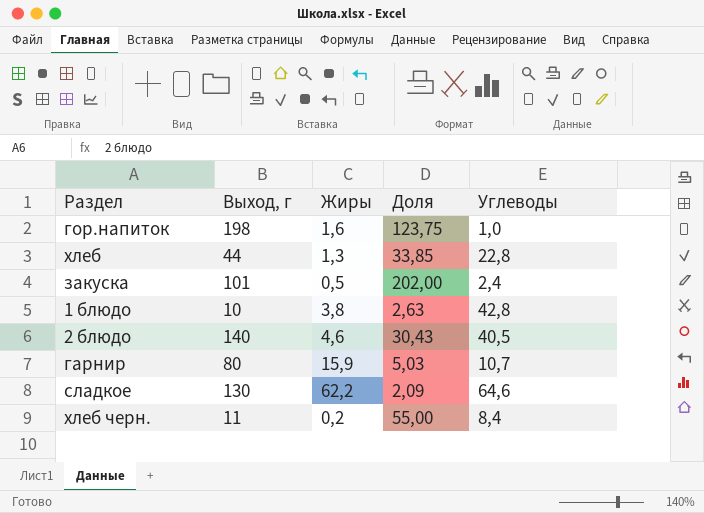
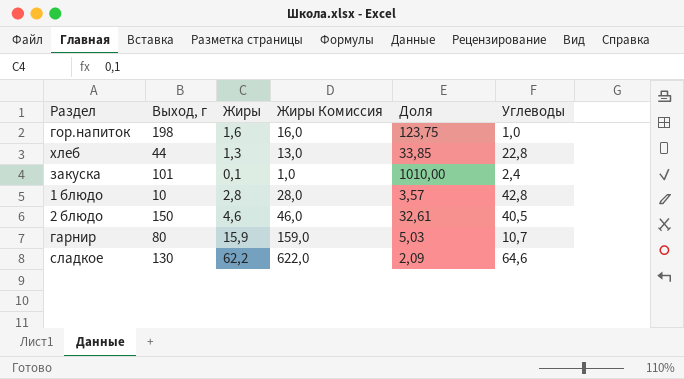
column Жиры Комиссия | formula: none -> [Жиры] * 10
row хлеб черн.: 11 | 0,2 | 55,00 | 8,4 -> none
закуска | Жиры: 0,5 -> 0,1
закуска | Доля: 202,00 -> 1010,00
1 блюдо | Жиры: 3,8 -> 2,8
1 блюдо | Доля: 2,63 -> 3,57
2 блюдо | Выход, г: 140 -> 150
2 блюдо | Доля: 30,43 -> 32,61

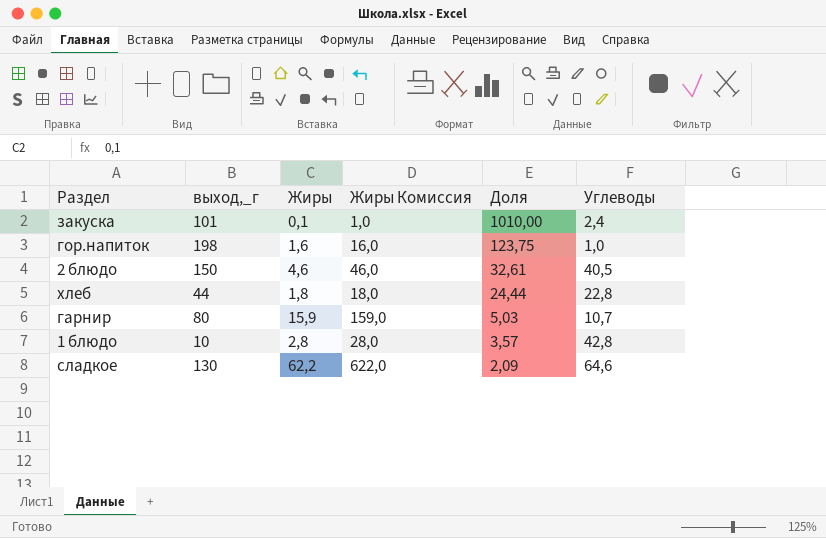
row order: none -> Доля descending
column name: Выход, г -> выход,_г
хлеб | Жиры: 1,3 -> 1,8
хлеб | Жиры Комиссия: 13,0 -> 18,0
хлеб | Доля: 33,85 -> 24,44

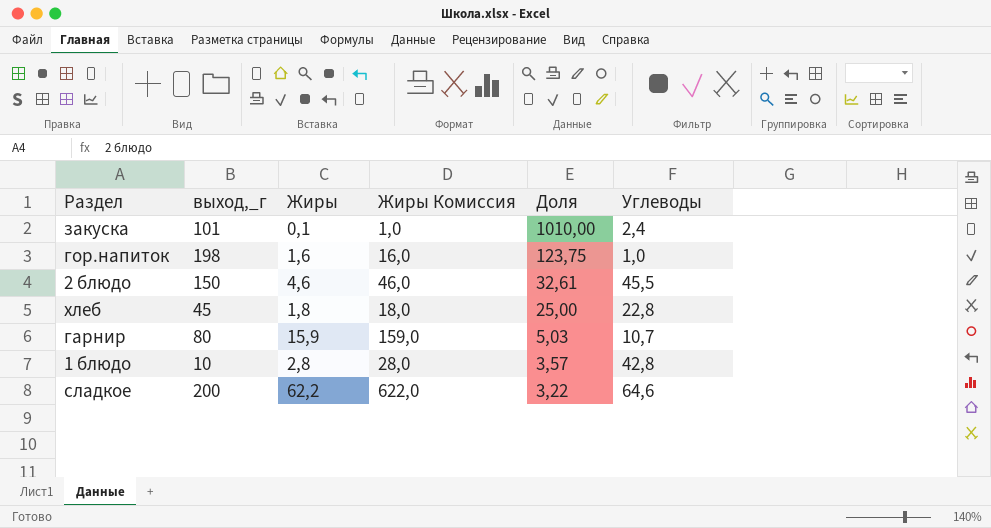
2 блюдо | Углеводы: 40,5 -> 45,5
хлеб | выход,_г: 44 -> 45
хлеб | Доля: 24,44 -> 25,00
сладкое | выход,_г: 130 -> 200
сладкое | Доля: 2,09 -> 3,22

